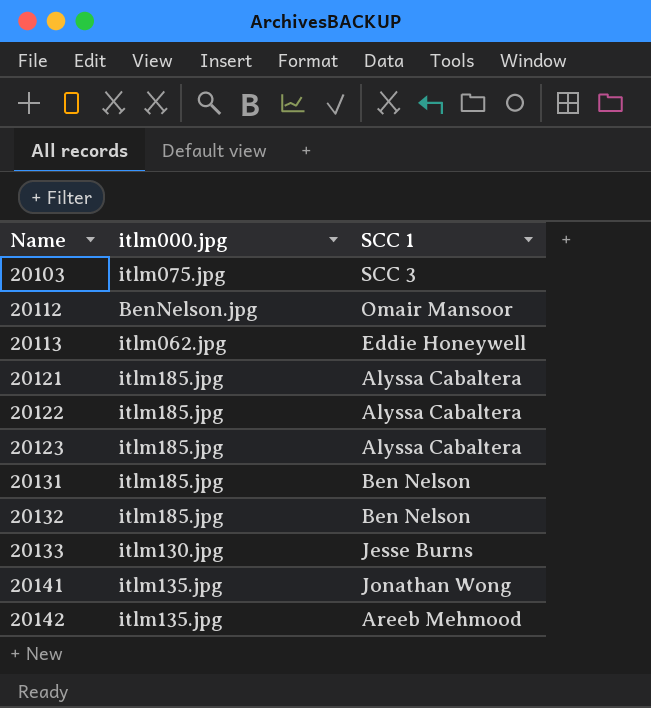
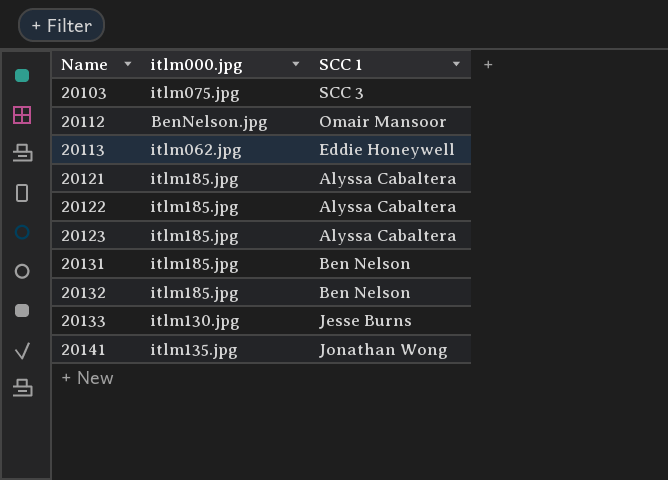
row 20142: itlm135.jpg | Areeb Mehmood -> none

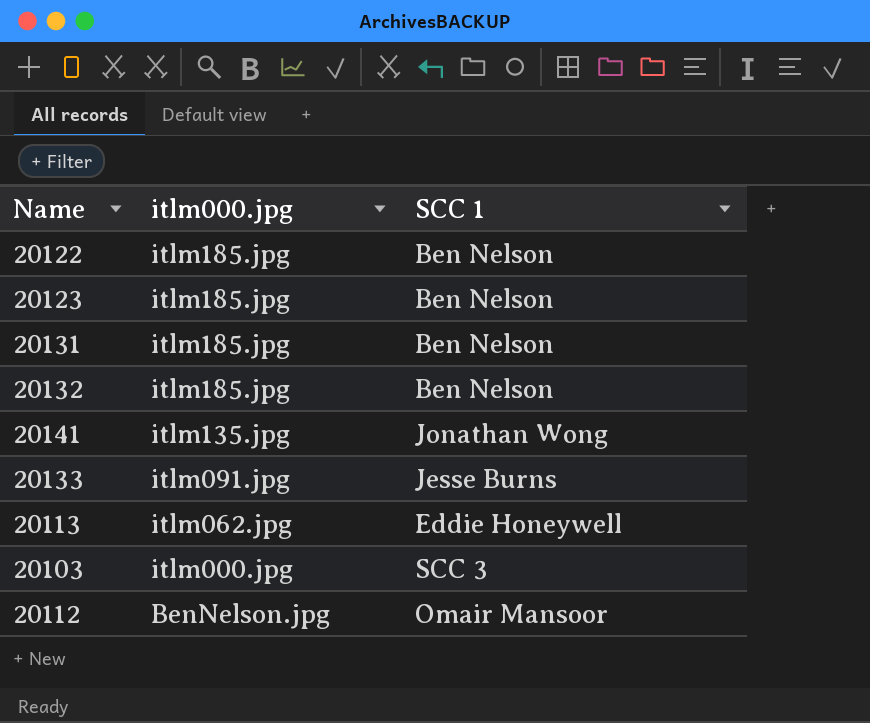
row order: Name ascending -> itlm000.jpg descending
row 20121: itlm185.jpg | Alyssa Cabaltera -> none
20122 | SCC 1: Alyssa Cabaltera -> Ben Nelson
20123 | SCC 1: Alyssa Cabaltera -> Ben Nelson
20133 | itlm000.jpg: itlm130.jpg -> itlm091.jpg
20103 | itlm000.jpg: itlm075.jpg -> itlm000.jpg

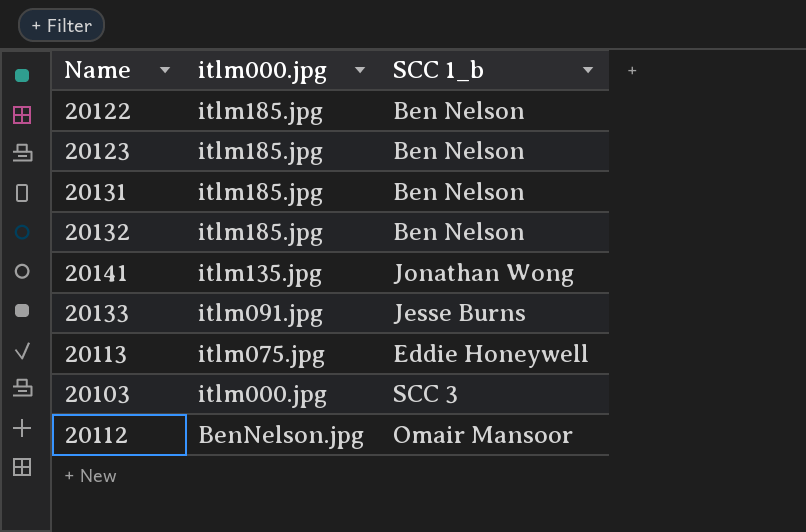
column name: SCC 1 -> SCC 1_b
20113 | itlm000.jpg: itlm062.jpg -> itlm075.jpg

